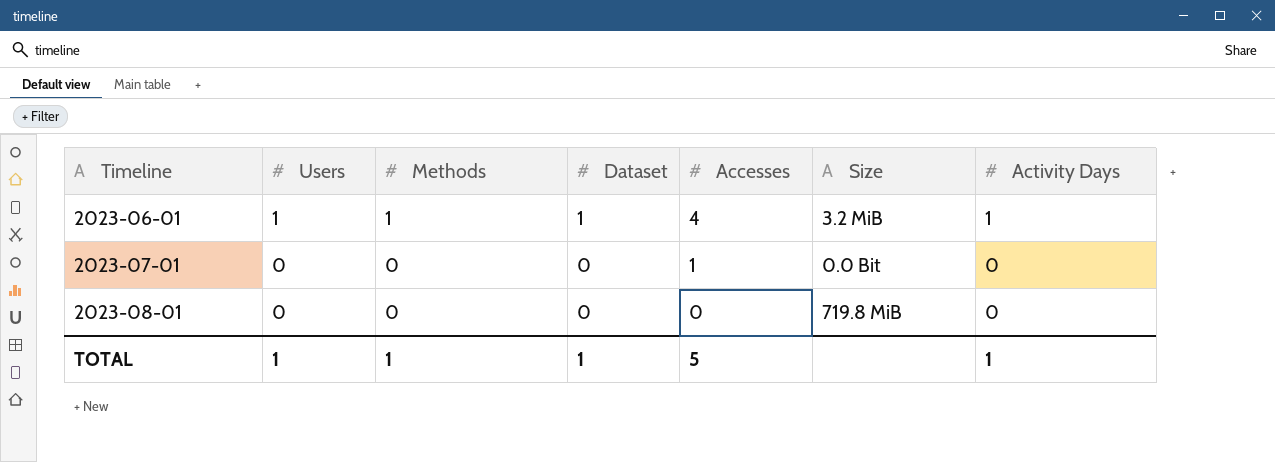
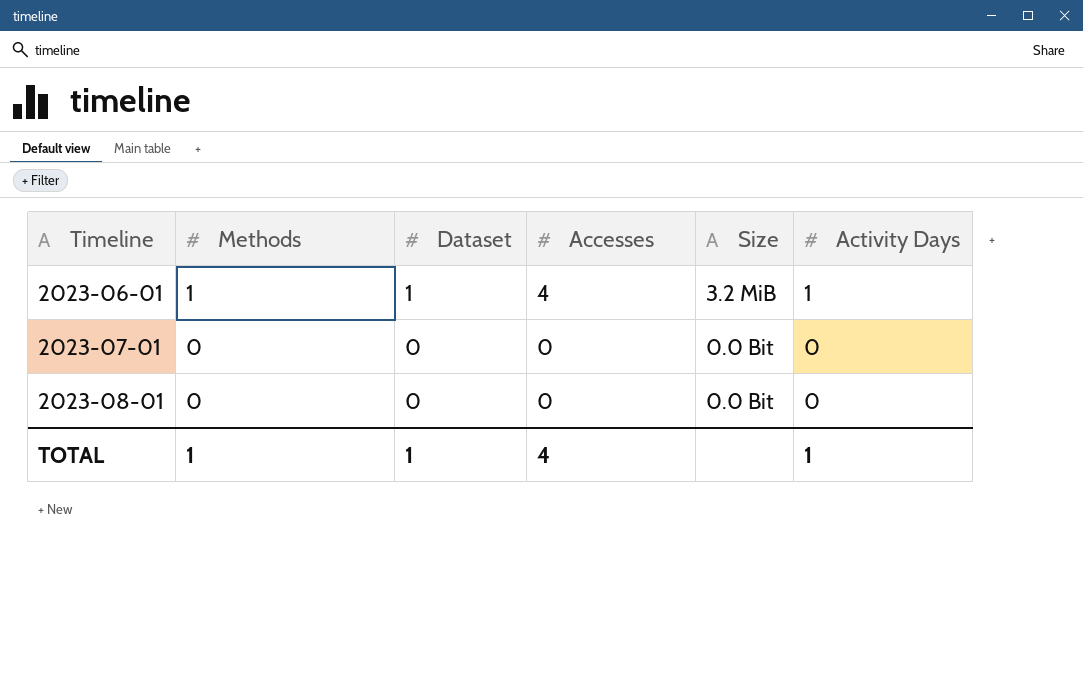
column Users | position: 2 -> none
2023-07-01 | Accesses: 1 -> 0
2023-08-01 | Size: 719.8 MiB -> 0.0 Bit
TOTAL | Accesses: 5 -> 4

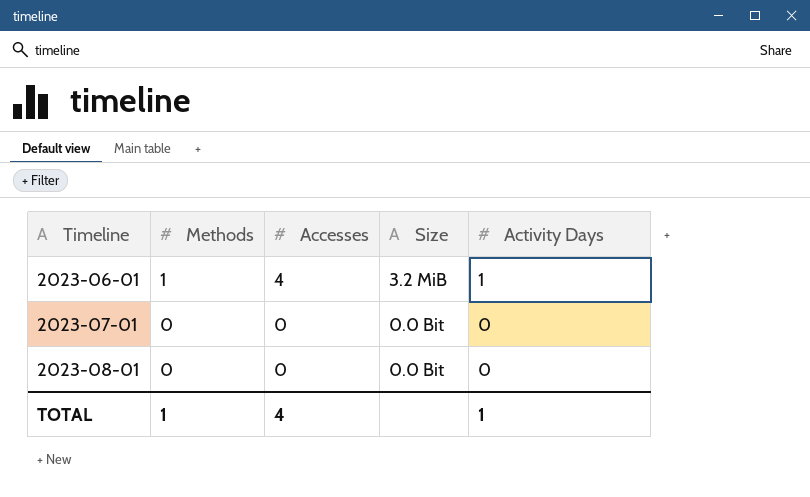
column Dataset | position: 3 -> none

